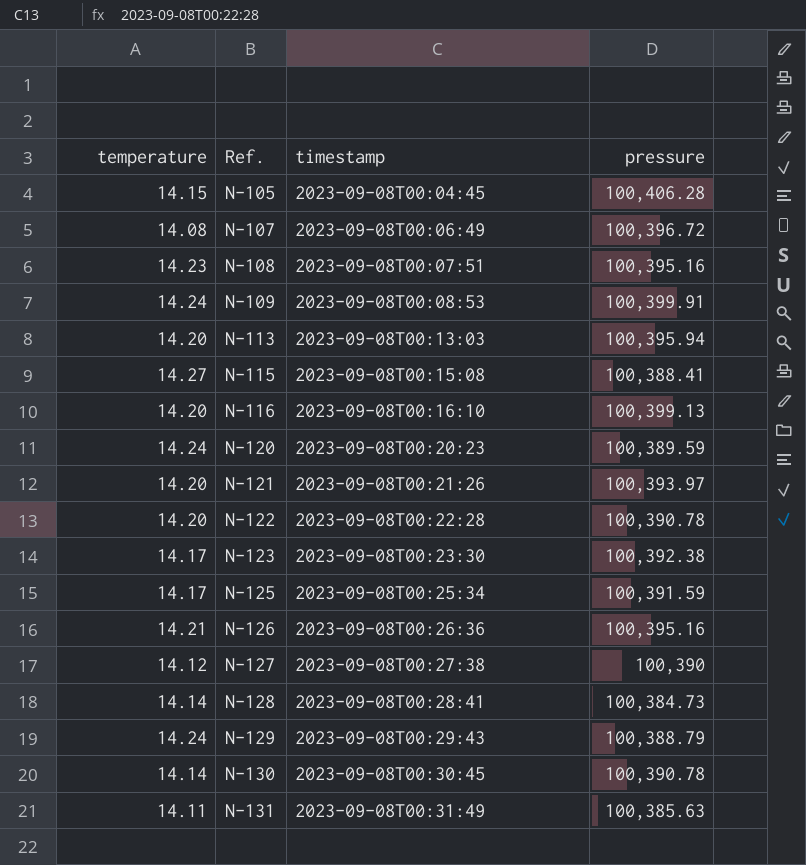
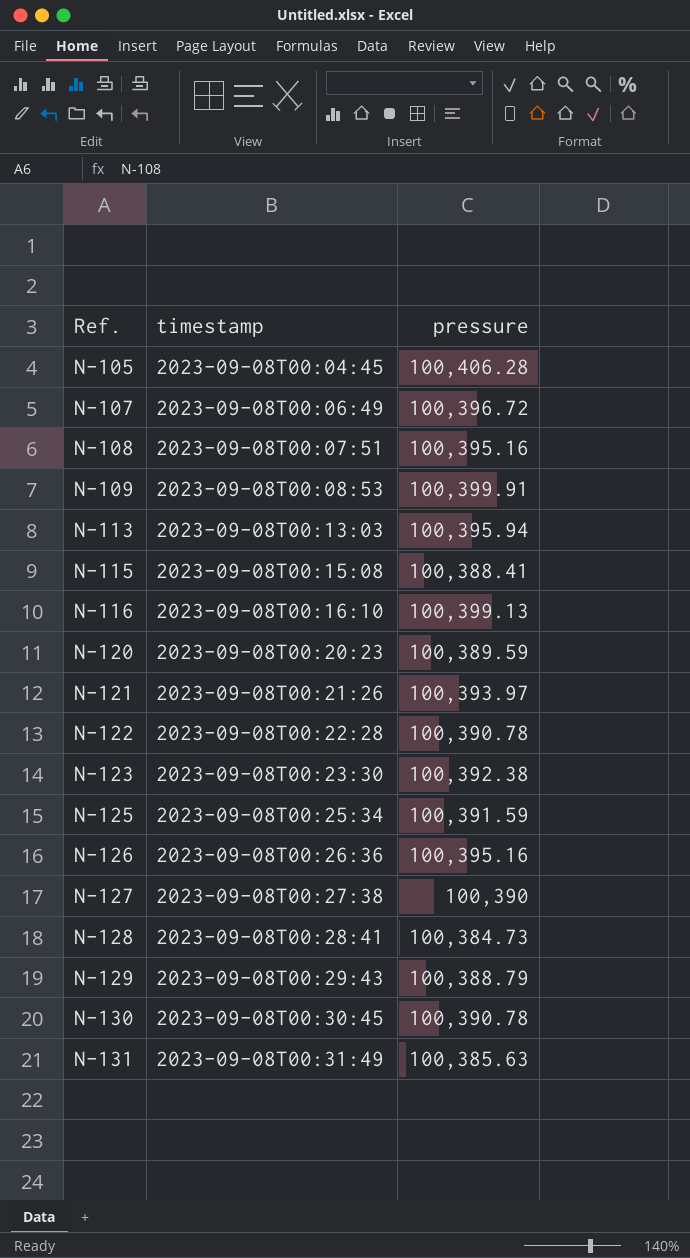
column temperature | position: 1 -> none

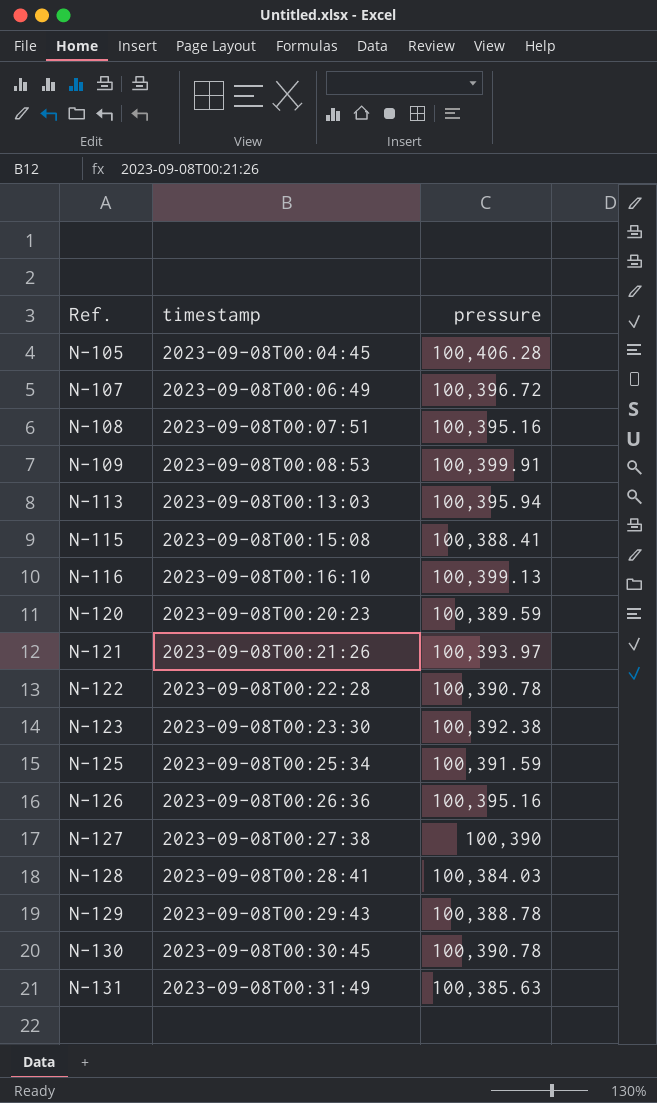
N-128 | pressure: 100,384.73 -> 100,384.03
N-129 | pressure: 100,388.79 -> 100,388.78

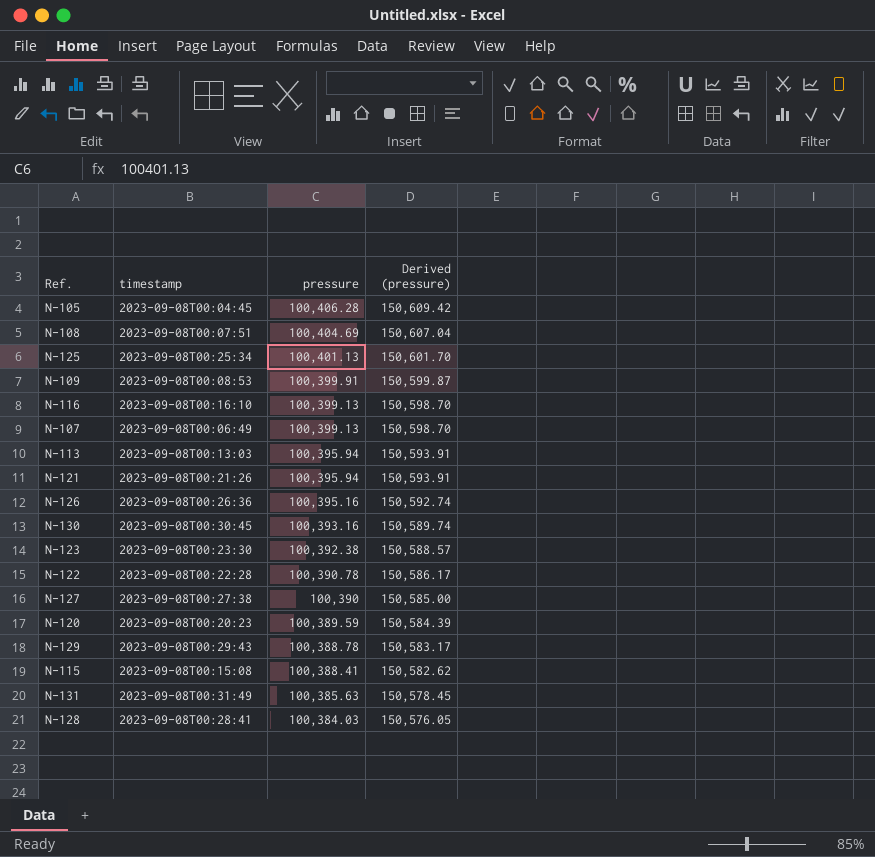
row order: Ref. ascending -> pressure descending
column Derived (pressure) | formula: none -> [pressure] * 1.5
N-108 | pressure: 100,395.16 -> 100,404.69
N-125 | pressure: 100,391.59 -> 100,401.13
N-107 | pressure: 100,396.72 -> 100,399.13
N-121 | pressure: 100,393.97 -> 100,395.94
N-130 | pressure: 100,390.78 -> 100,393.16

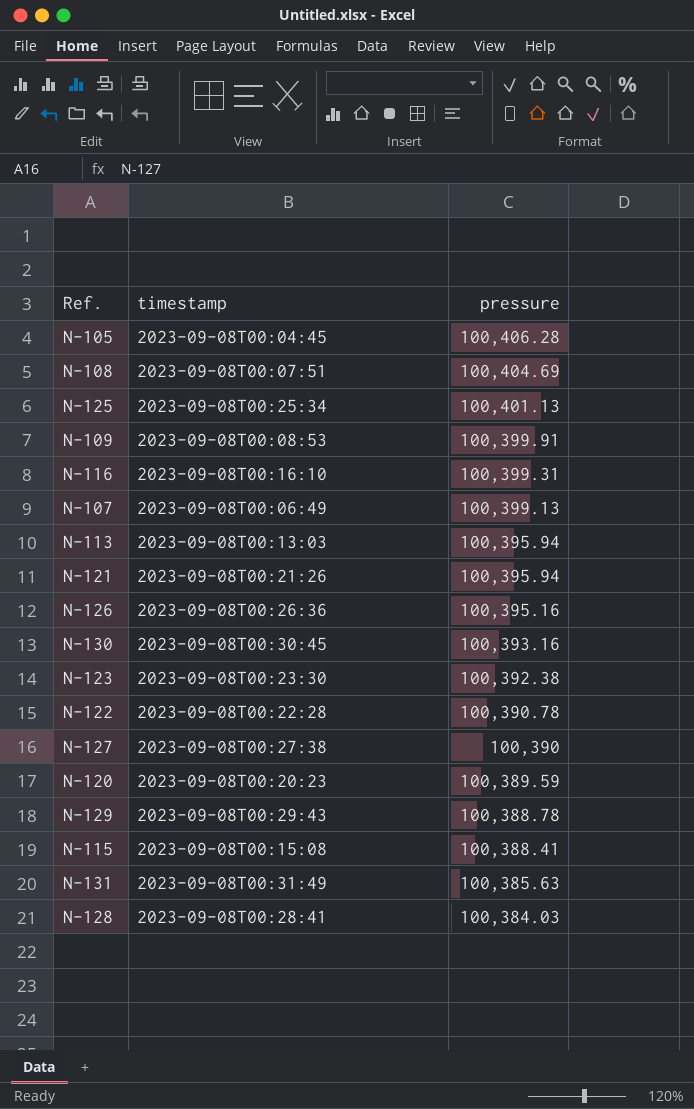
column Derived (pressure) | formula: [pressure] * 1.5 -> none
N-116 | pressure: 100,399.13 -> 100,399.31

